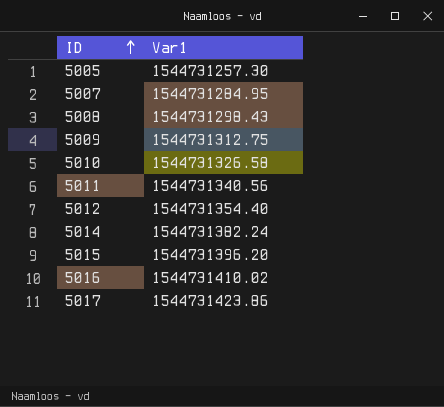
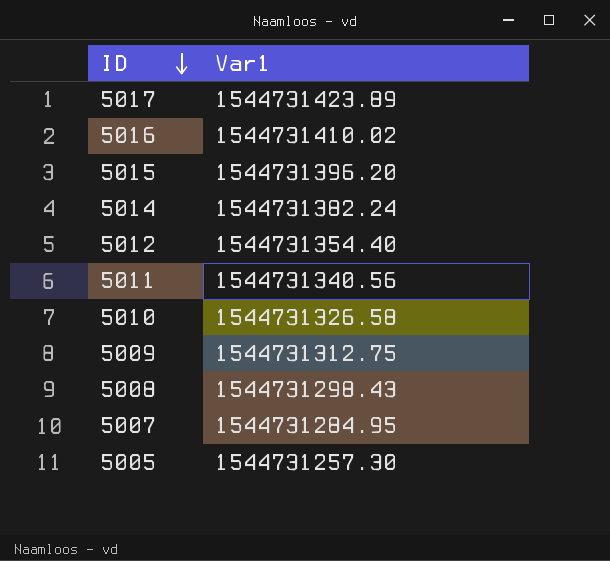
row order: ID ascending -> ID descending
5017 | Var1: 1544731423.86 -> 1544731423.89

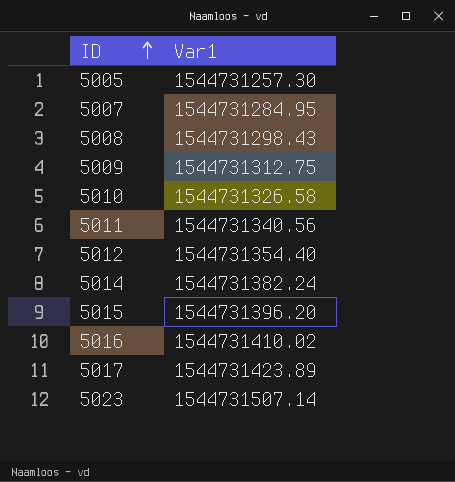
row order: ID descending -> ID ascending
row 5023: none -> 1544731507.14

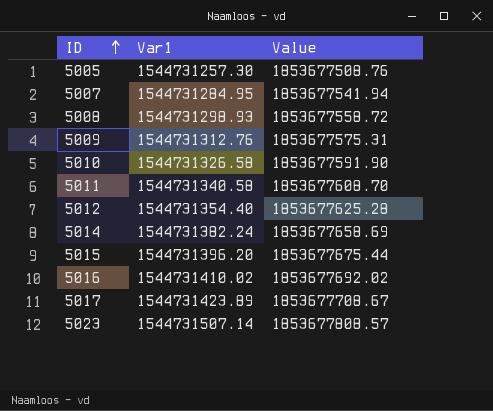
column Value | formula: none -> [Var1] * 1.2
5008 | Var1: 1544731298.43 -> 1544731298.93
5009 | Var1: 1544731312.75 -> 1544731312.76
5011 | Var1: 1544731340.56 -> 1544731340.58

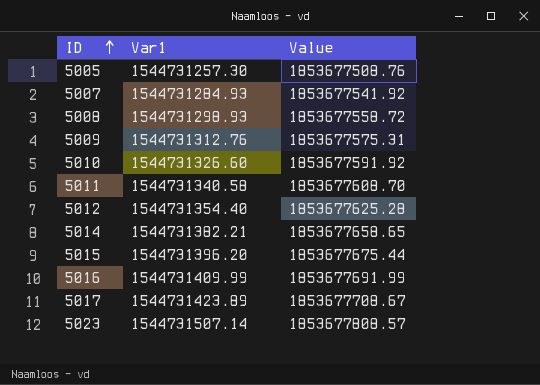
5007 | Var1: 1544731284.95 -> 1544731284.93
5007 | Value: 1853677541.94 -> 1853677541.92
5010 | Var1: 1544731326.58 -> 1544731326.60
5010 | Value: 1853677591.90 -> 1853677591.92
5014 | Var1: 1544731382.24 -> 1544731382.21
5014 | Value: 1853677658.69 -> 1853677658.65
5016 | Var1: 1544731410.02 -> 1544731409.99
5016 | Value: 1853677692.02 -> 1853677691.99

